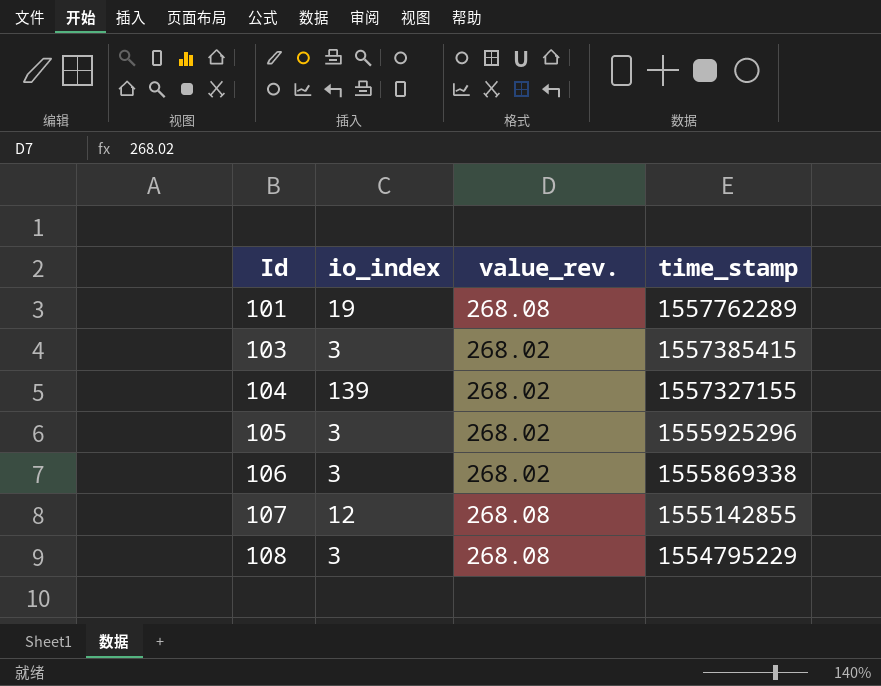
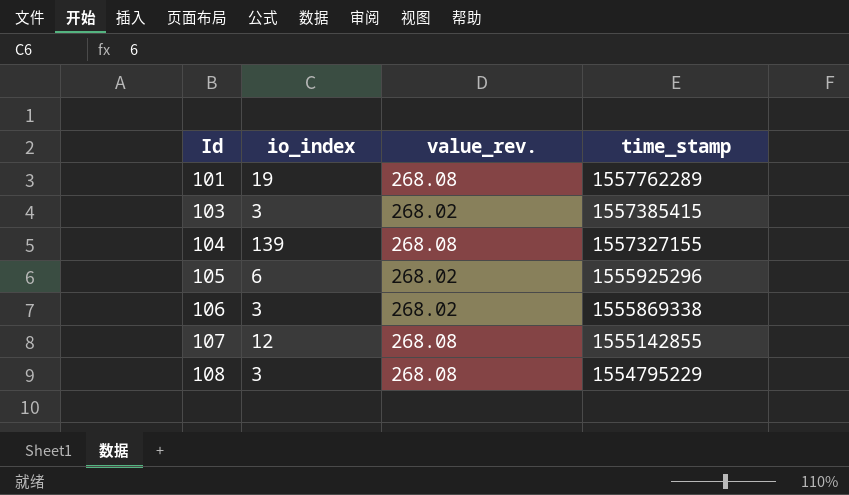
104 | value_rev.: 268.02 -> 268.08
105 | io_index: 3 -> 6

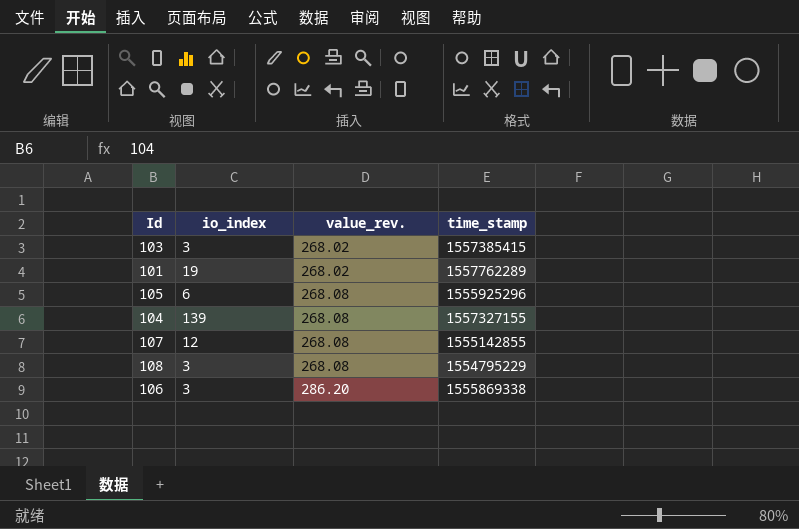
row order: Id ascending -> value_rev. ascending
101 | value_rev.: 268.08 -> 268.02
105 | value_rev.: 268.02 -> 268.08
106 | value_rev.: 268.02 -> 286.20

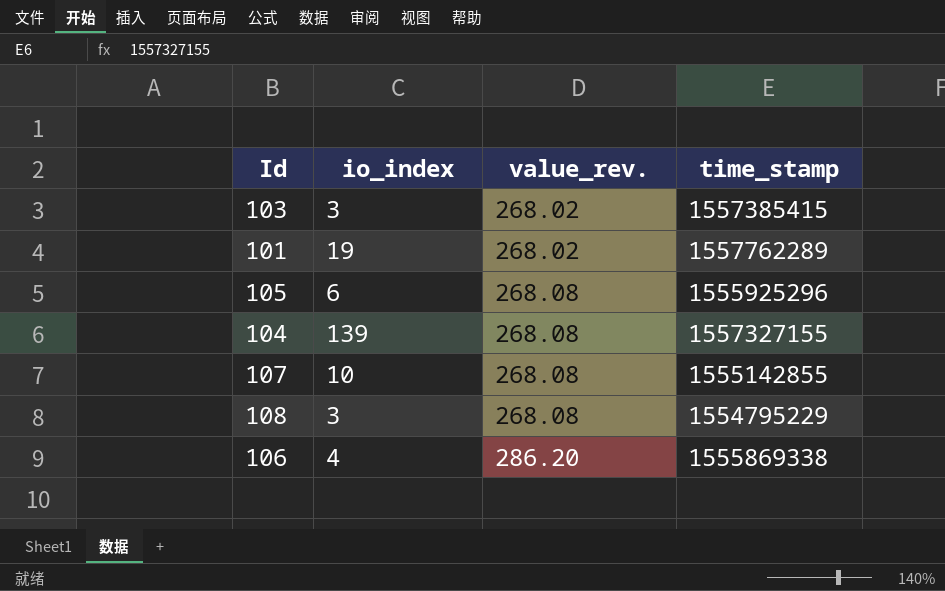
107 | io_index: 12 -> 10
106 | io_index: 3 -> 4

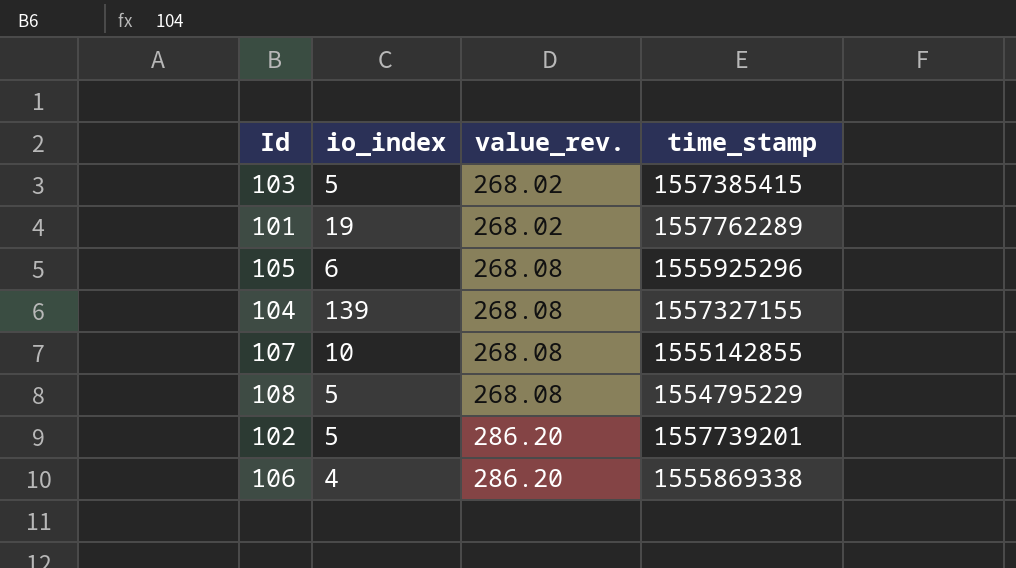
103 | io_index: 3 -> 5
108 | io_index: 3 -> 5
row 102: none -> 5 | 286.20 | 1557739201

